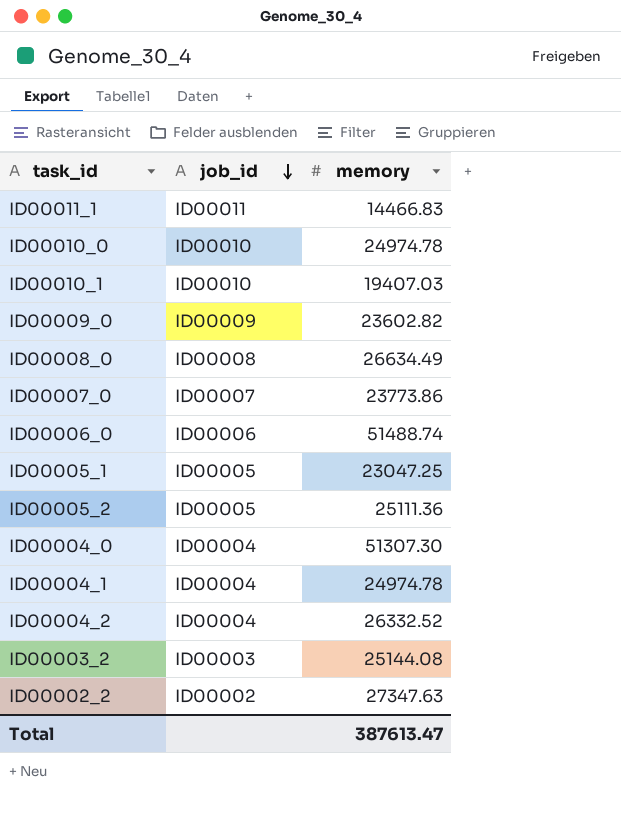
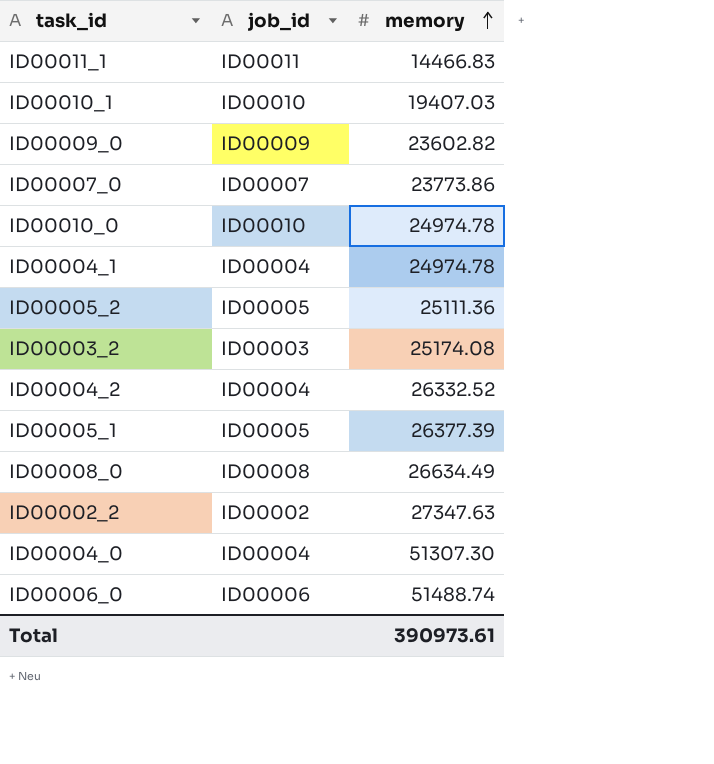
row order: job_id descending -> memory ascending
ID00003_2 | memory: 25144.08 -> 25174.08
ID00005_1 | memory: 23047.25 -> 26377.39
Total | memory: 387613.47 -> 390973.61

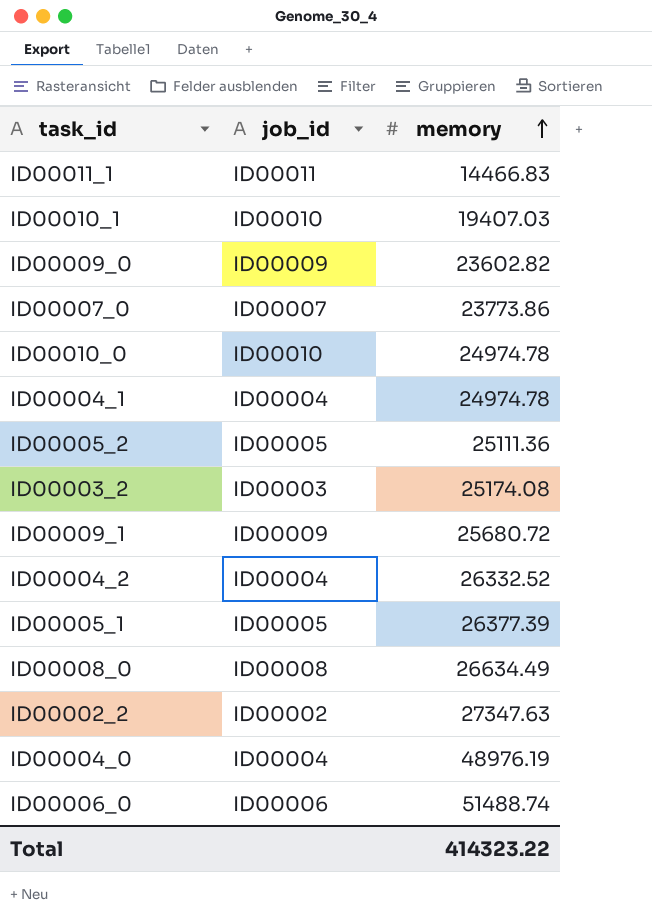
row ID00009_1: none -> ID00009 | 25680.72
ID00004_0 | memory: 51307.30 -> 48976.19
Total | memory: 390973.61 -> 414323.22

